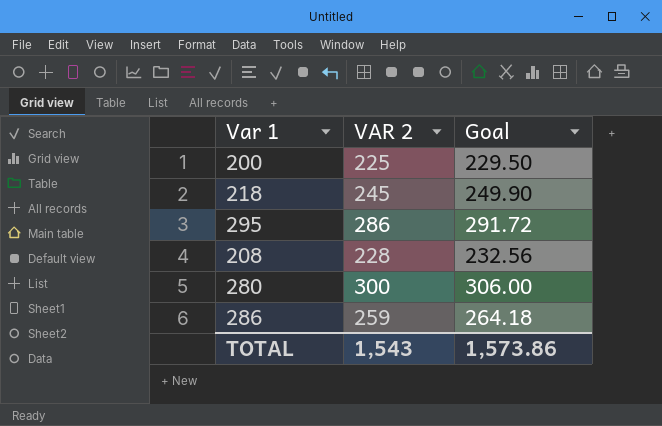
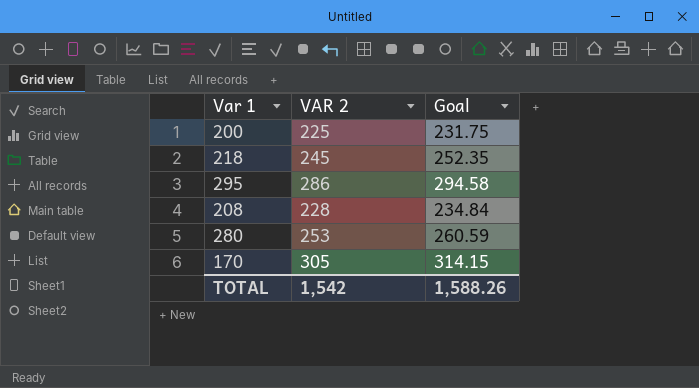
column Goal | formula: [VAR 2] * 1.02 -> [VAR 2] * 1.03
row 286: 259 | 264.18 -> none
280 | VAR 2: 300 -> 253
row 170: none -> 305 | 314.15
TOTAL | VAR 2: 1,543 -> 1,542
TOTAL | Goal: 1,573.86 -> 1,588.26

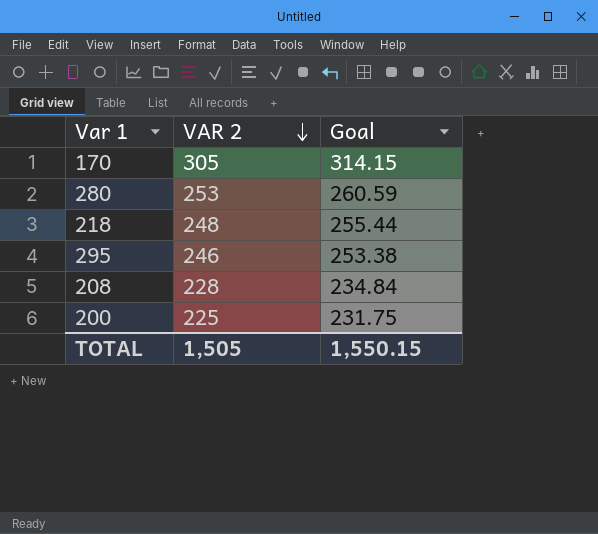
row order: none -> VAR 2 descending
218 | VAR 2: 245 -> 248
218 | Goal: 252.35 -> 255.44
295 | VAR 2: 286 -> 246
295 | Goal: 294.58 -> 253.38
TOTAL | VAR 2: 1,542 -> 1,505
TOTAL | Goal: 1,588.26 -> 1,550.15

